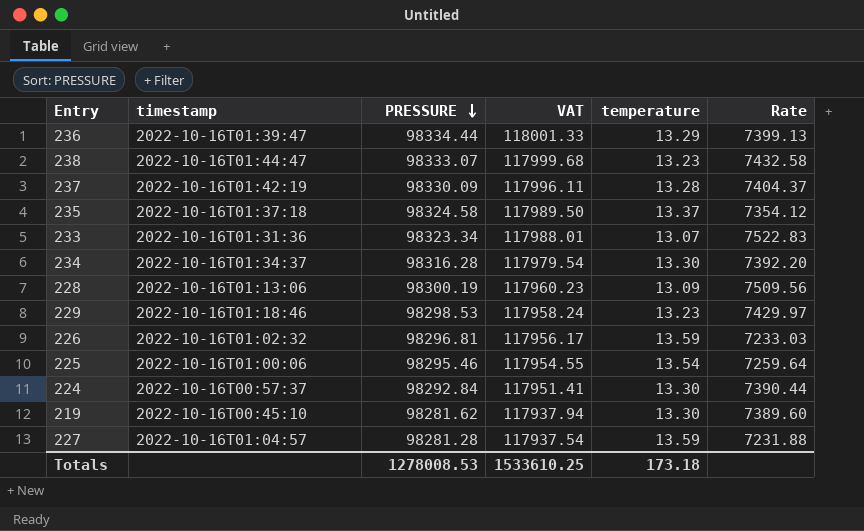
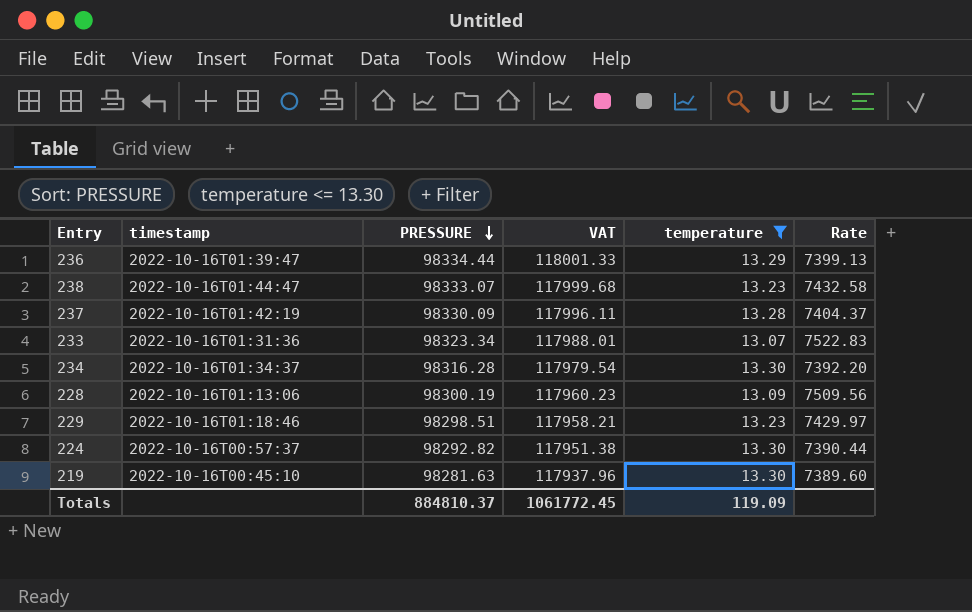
filter: none -> temperature <= 13.30
229 | PRESSURE: 98298.53 -> 98298.51
229 | VAT: 117958.24 -> 117958.21
224 | PRESSURE: 98292.84 -> 98292.82
224 | VAT: 117951.41 -> 117951.38
219 | PRESSURE: 98281.62 -> 98281.63
219 | VAT: 117937.94 -> 117937.96
Totals | PRESSURE: 1278008.53 -> 884810.37
Totals | VAT: 1533610.25 -> 1061772.45
Totals | temperature: 173.18 -> 119.09

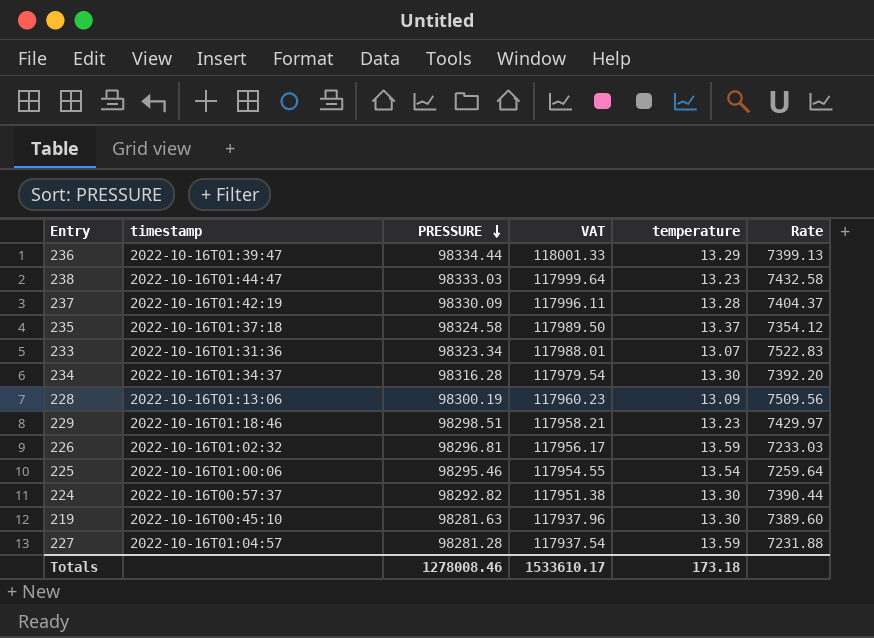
filter: temperature <= 13.30 -> none
238 | PRESSURE: 98333.07 -> 98333.03
238 | VAT: 117999.68 -> 117999.64
Totals | PRESSURE: 884810.37 -> 1278008.46
Totals | VAT: 1061772.45 -> 1533610.17
Totals | temperature: 119.09 -> 173.18

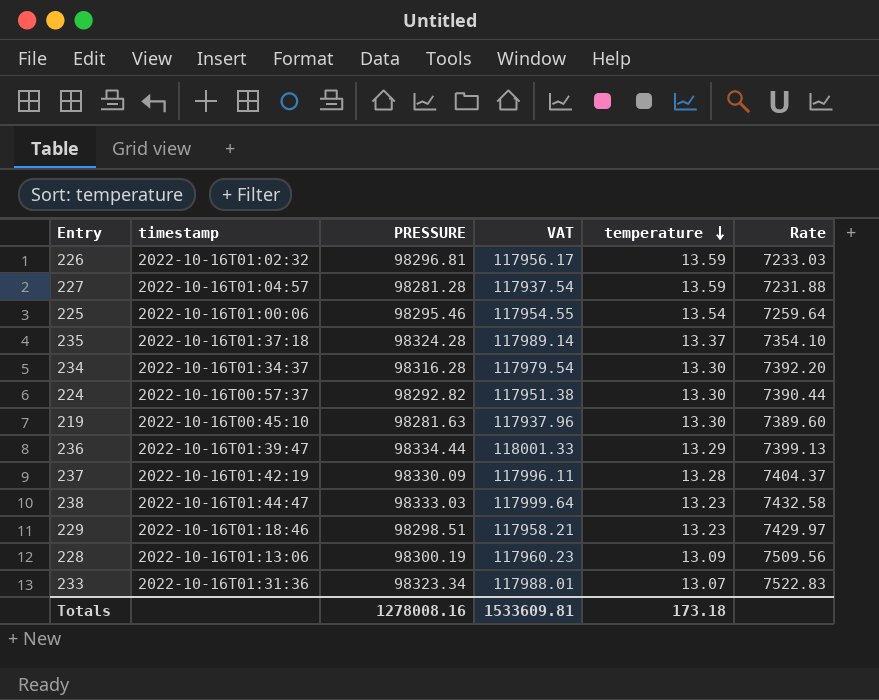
row order: PRESSURE descending -> temperature descending
235 | PRESSURE: 98324.58 -> 98324.28
235 | VAT: 117989.50 -> 117989.14
235 | Rate: 7354.12 -> 7354.10
Totals | PRESSURE: 1278008.46 -> 1278008.16
Totals | VAT: 1533610.17 -> 1533609.81

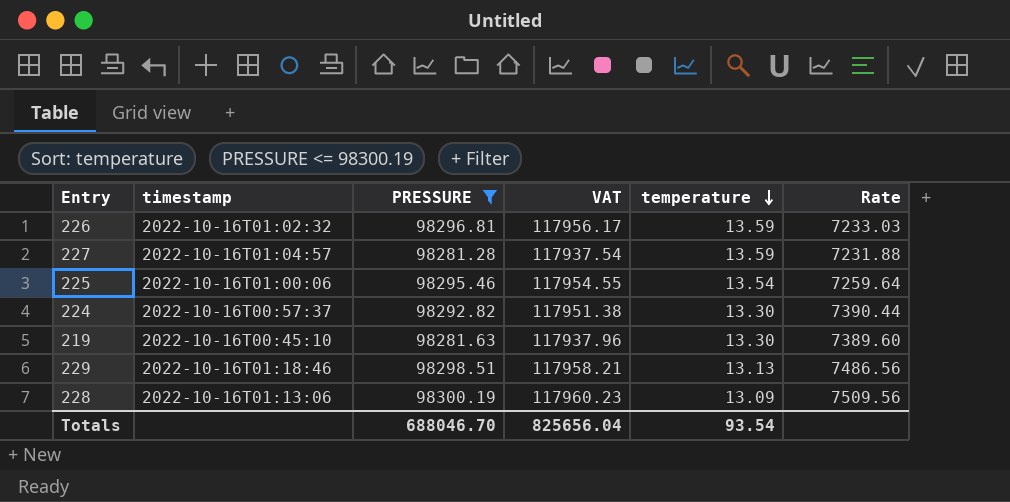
filter: none -> PRESSURE <= 98300.19
229 | temperature: 13.23 -> 13.13
229 | Rate: 7429.97 -> 7486.56
Totals | PRESSURE: 1278008.16 -> 688046.70
Totals | VAT: 1533609.81 -> 825656.04
Totals | temperature: 173.18 -> 93.54

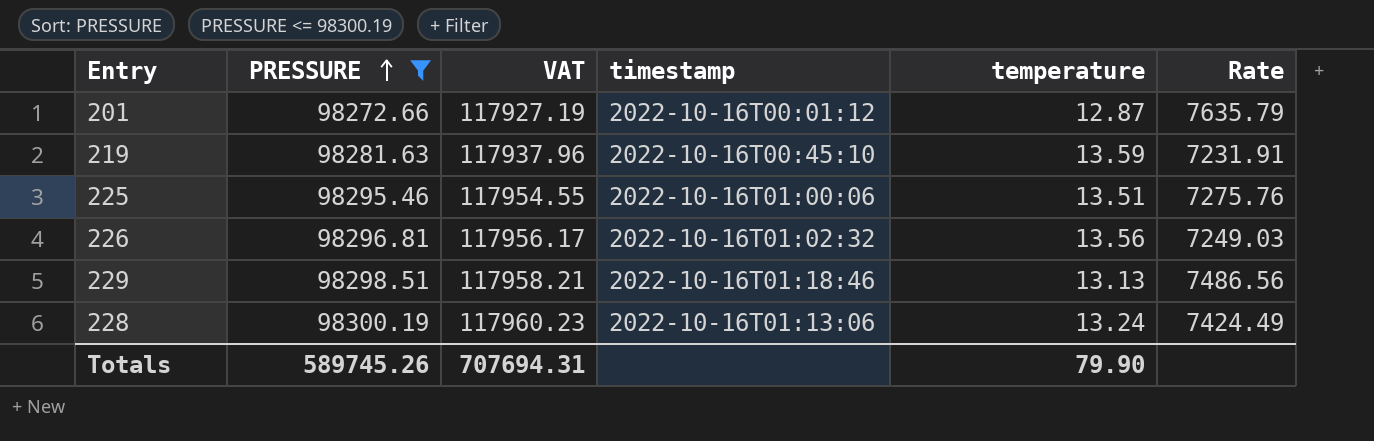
row order: temperature descending -> PRESSURE ascending
column timestamp | position: 2 -> 4
row 227: 2022-10-16T01:04:57 | 98281.28 | 117937.54 | 13.59 | 7231.88 -> none
row 224: 2022-10-16T00:57:37 | 98292.82 | 117951.38 | 13.30 | 7390.44 -> none
row 201: none -> 98272.66 | 117927.19 | 2022-10-16T00:01:12 | 12.87 | 7635.79
219 | temperature: 13.30 -> 13.59
219 | Rate: 7389.60 -> 7231.91
225 | temperature: 13.54 -> 13.51
225 | Rate: 7259.64 -> 7275.76
226 | temperature: 13.59 -> 13.56
226 | Rate: 7233.03 -> 7249.03
228 | temperature: 13.09 -> 13.24
228 | Rate: 7509.56 -> 7424.49
Totals | PRESSURE: 688046.70 -> 589745.26
Totals | VAT: 825656.04 -> 707694.31
Totals | temperature: 93.54 -> 79.90

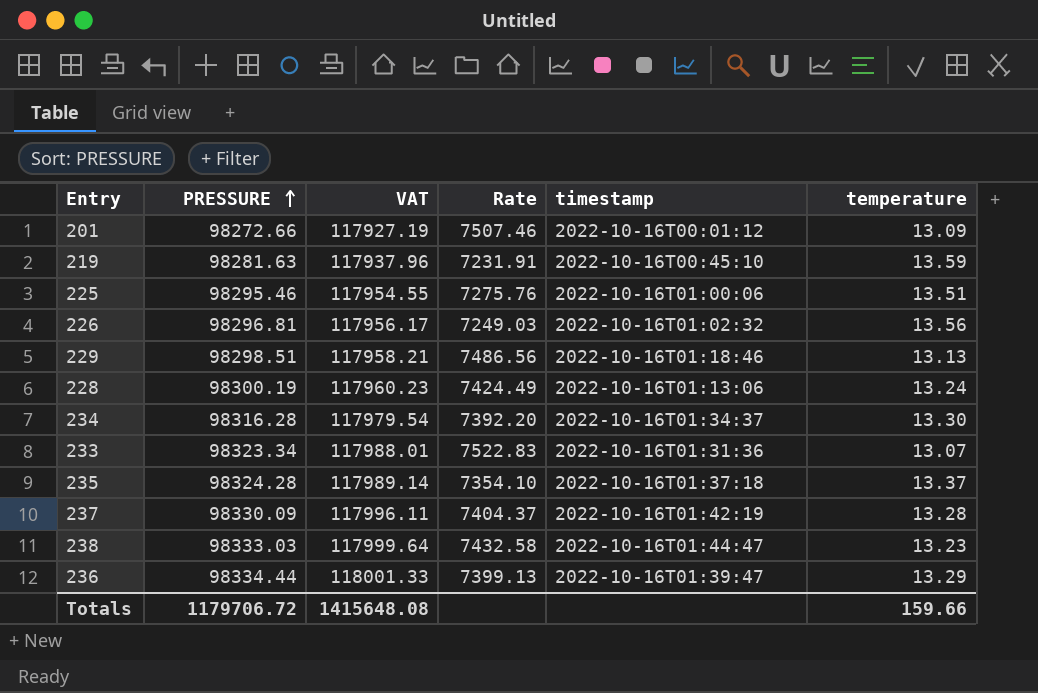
filter: PRESSURE <= 98300.19 -> none
column Rate | position: 6 -> 4
201 | Rate: 7635.79 -> 7507.46
201 | temperature: 12.87 -> 13.09
Totals | PRESSURE: 589745.26 -> 1179706.72
Totals | VAT: 707694.31 -> 1415648.08
Totals | temperature: 79.90 -> 159.66

